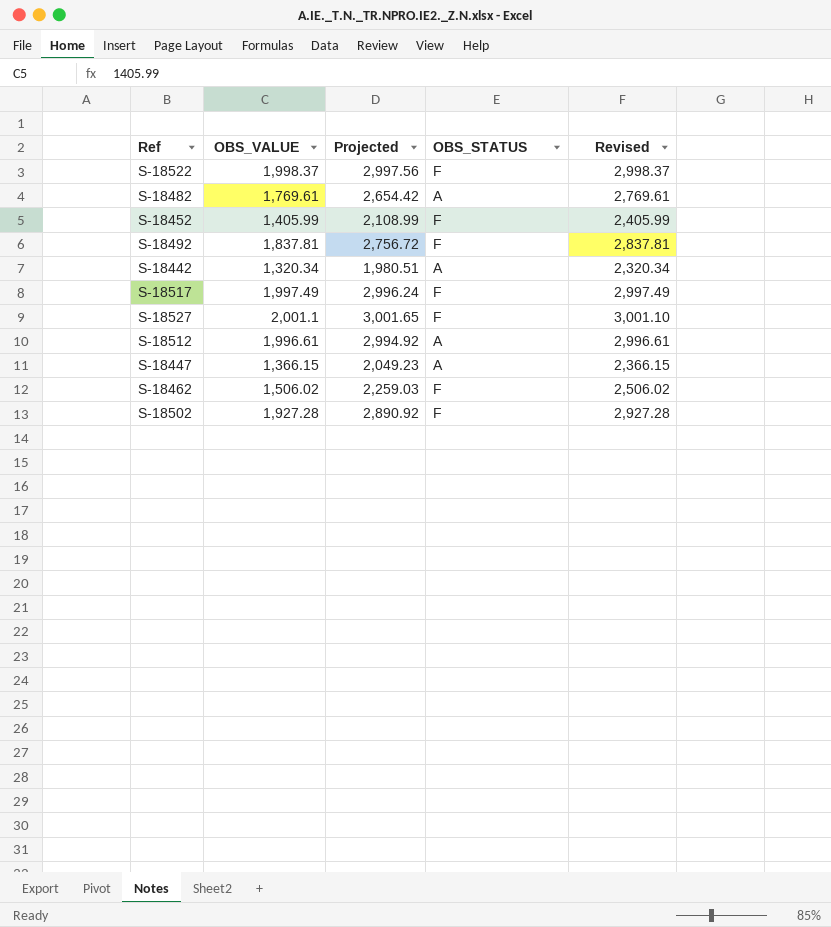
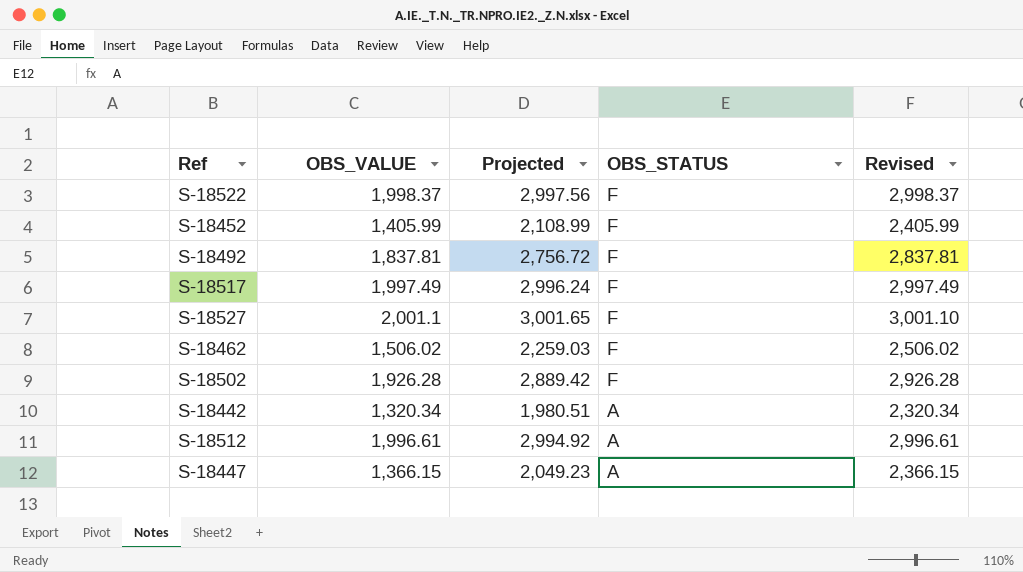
row order: none -> OBS_STATUS descending
row S-18482: 1,769.61 | 2,654.42 | A | 2,769.61 -> none
S-18502 | OBS_VALUE: 1,927.28 -> 1,926.28
S-18502 | Projected: 2,890.92 -> 2,889.42
S-18502 | Revised: 2,927.28 -> 2,926.28

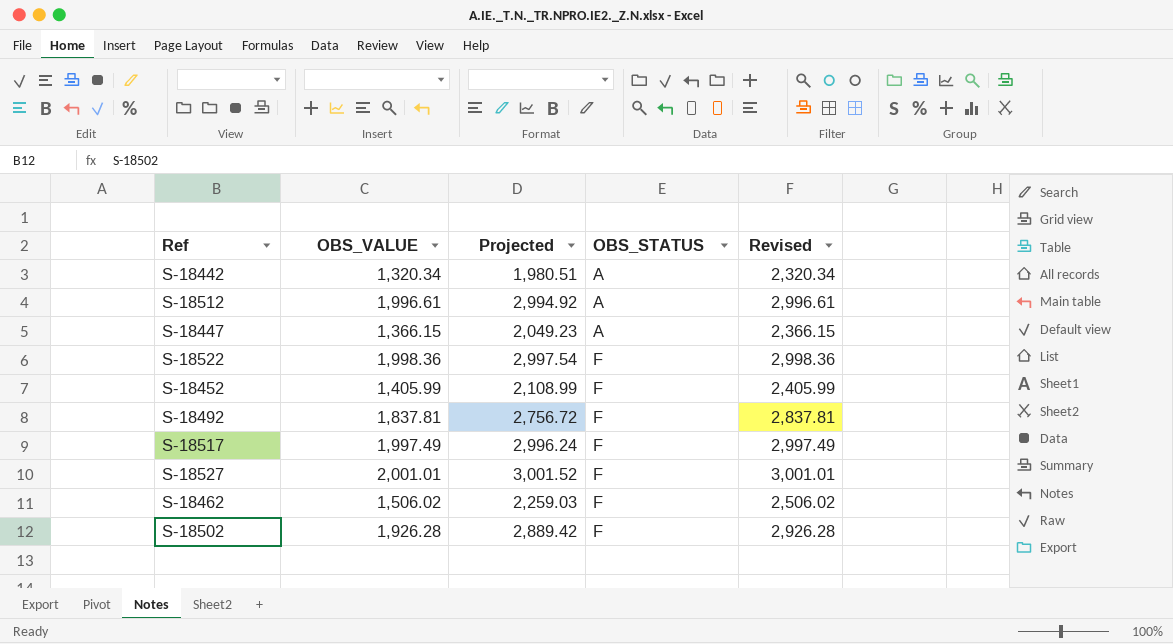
row order: OBS_STATUS descending -> OBS_STATUS ascending
S-18522 | OBS_VALUE: 1,998.37 -> 1,998.36
S-18522 | Projected: 2,997.56 -> 2,997.54
S-18522 | Revised: 2,998.37 -> 2,998.36
S-18527 | OBS_VALUE: 2,001.1 -> 2,001.01
S-18527 | Projected: 3,001.65 -> 3,001.52
S-18527 | Revised: 3,001.10 -> 3,001.01

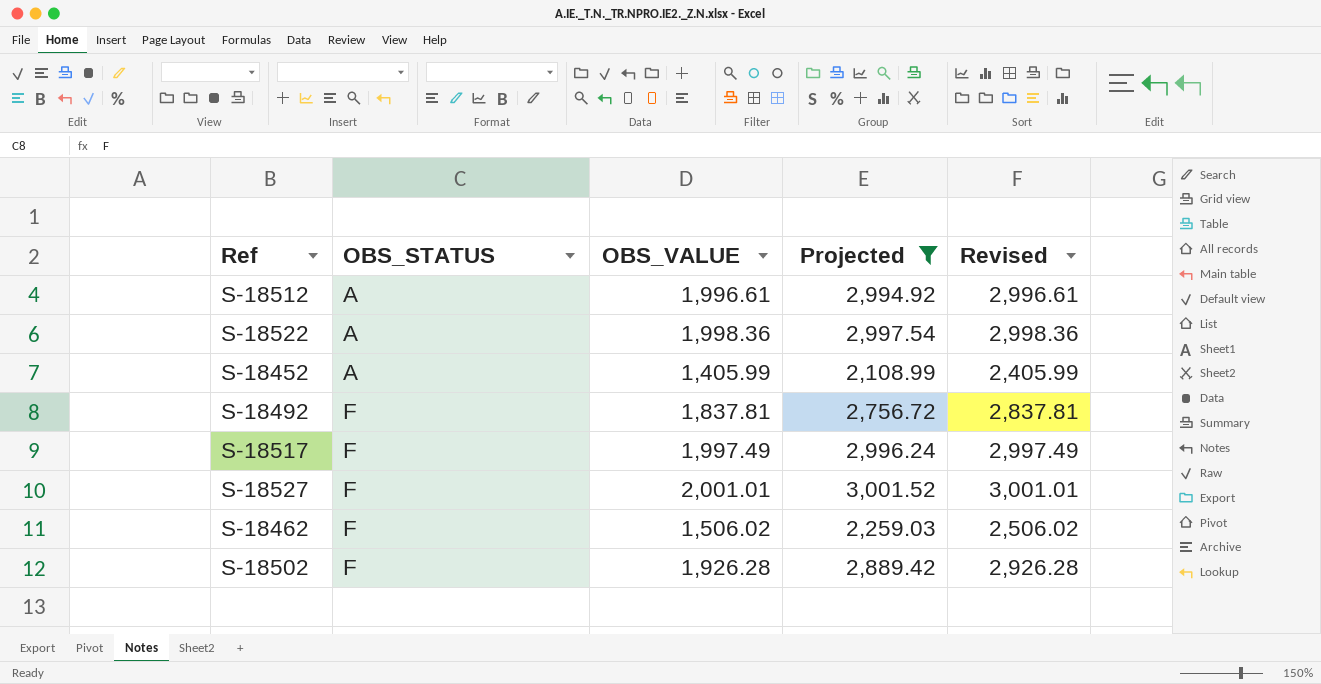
filter: none -> Projected >= 2,108.99
column OBS_STATUS | position: 4 -> 2
S-18522 | OBS_STATUS: F -> A
S-18452 | OBS_STATUS: F -> A

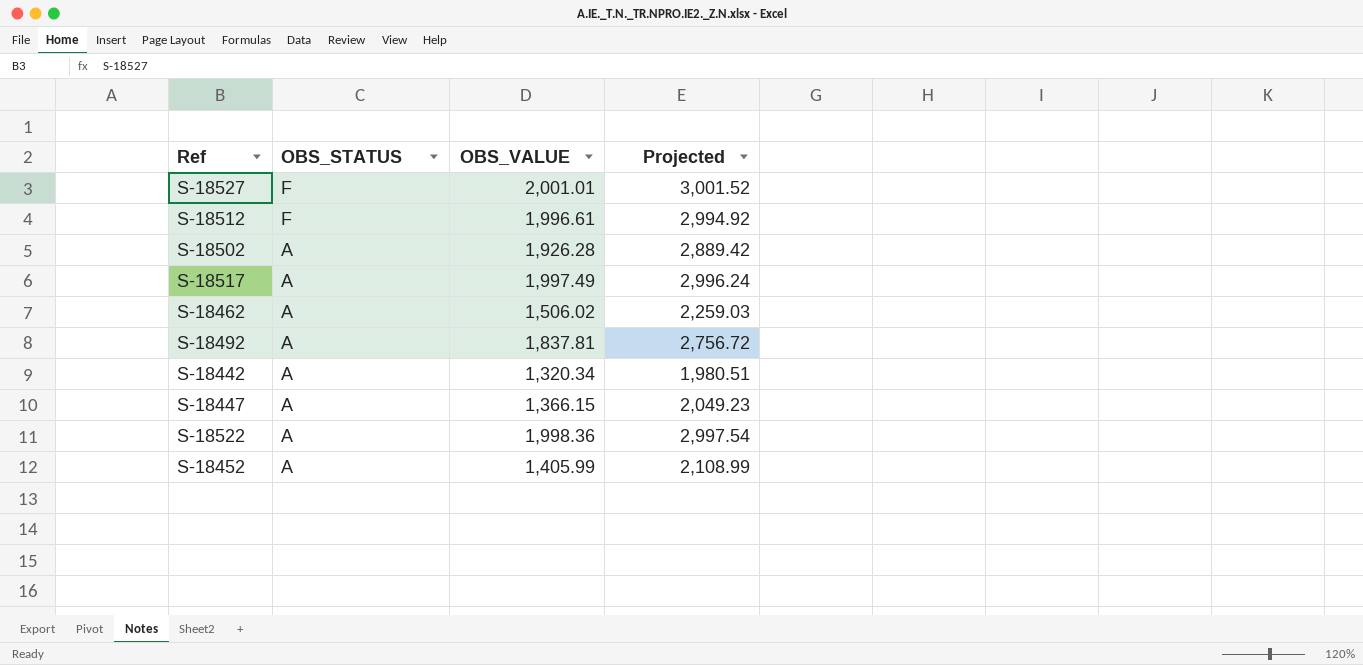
filter: Projected >= 2,108.99 -> none
row order: OBS_STATUS ascending -> OBS_STATUS descending
column Revised | formula: [OBS_VALUE] + 1000 -> none
S-18512 | OBS_STATUS: A -> F
S-18502 | OBS_STATUS: F -> A
S-18517 | OBS_STATUS: F -> A
S-18462 | OBS_STATUS: F -> A
S-18492 | OBS_STATUS: F -> A

